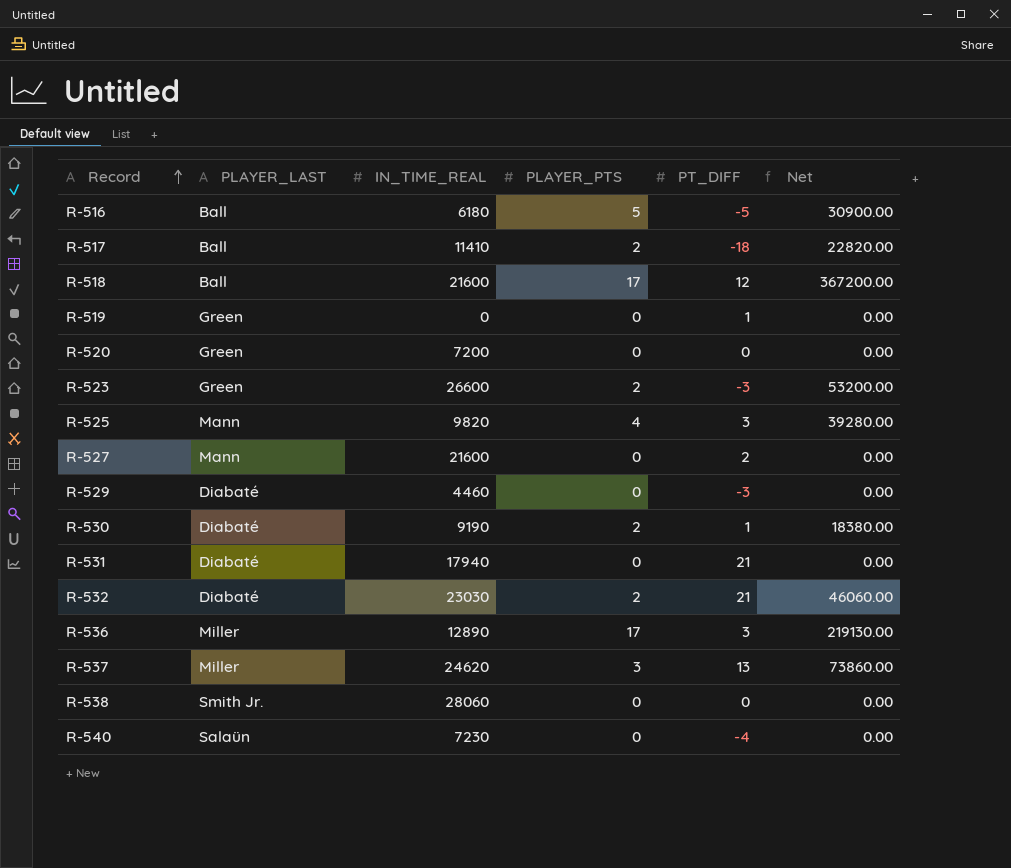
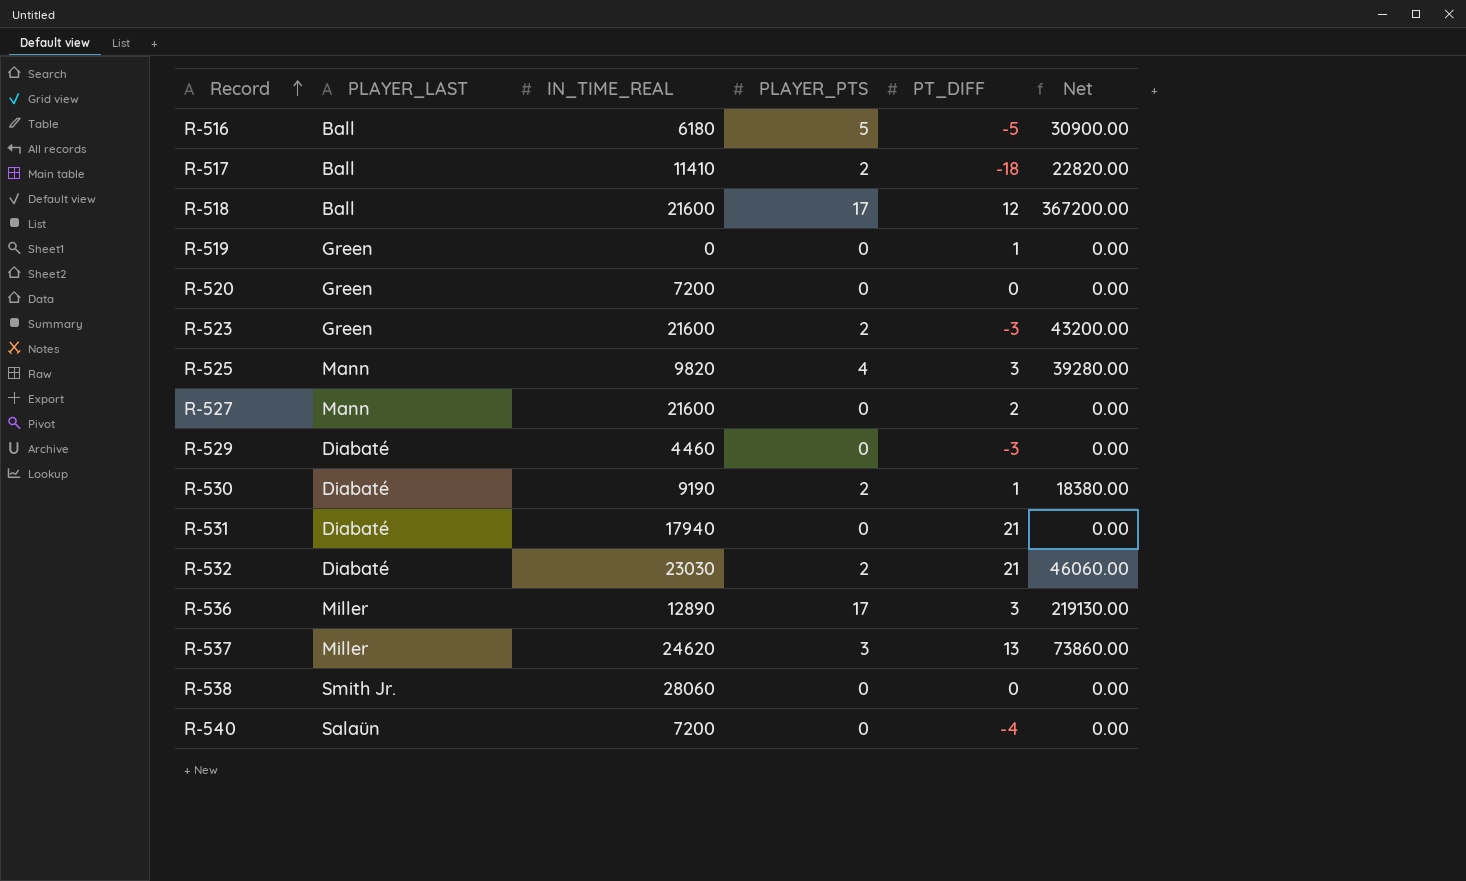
R-523 | IN_TIME_REAL: 26600 -> 21600
R-523 | Net: 53200.00 -> 43200.00
R-540 | IN_TIME_REAL: 7230 -> 7200

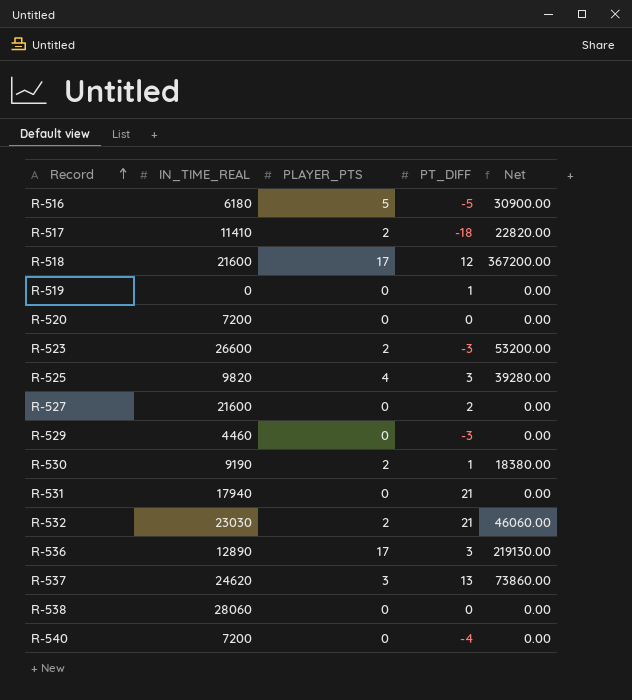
column PLAYER_LAST | position: 2 -> none
R-523 | IN_TIME_REAL: 21600 -> 26600
R-523 | Net: 43200.00 -> 53200.00

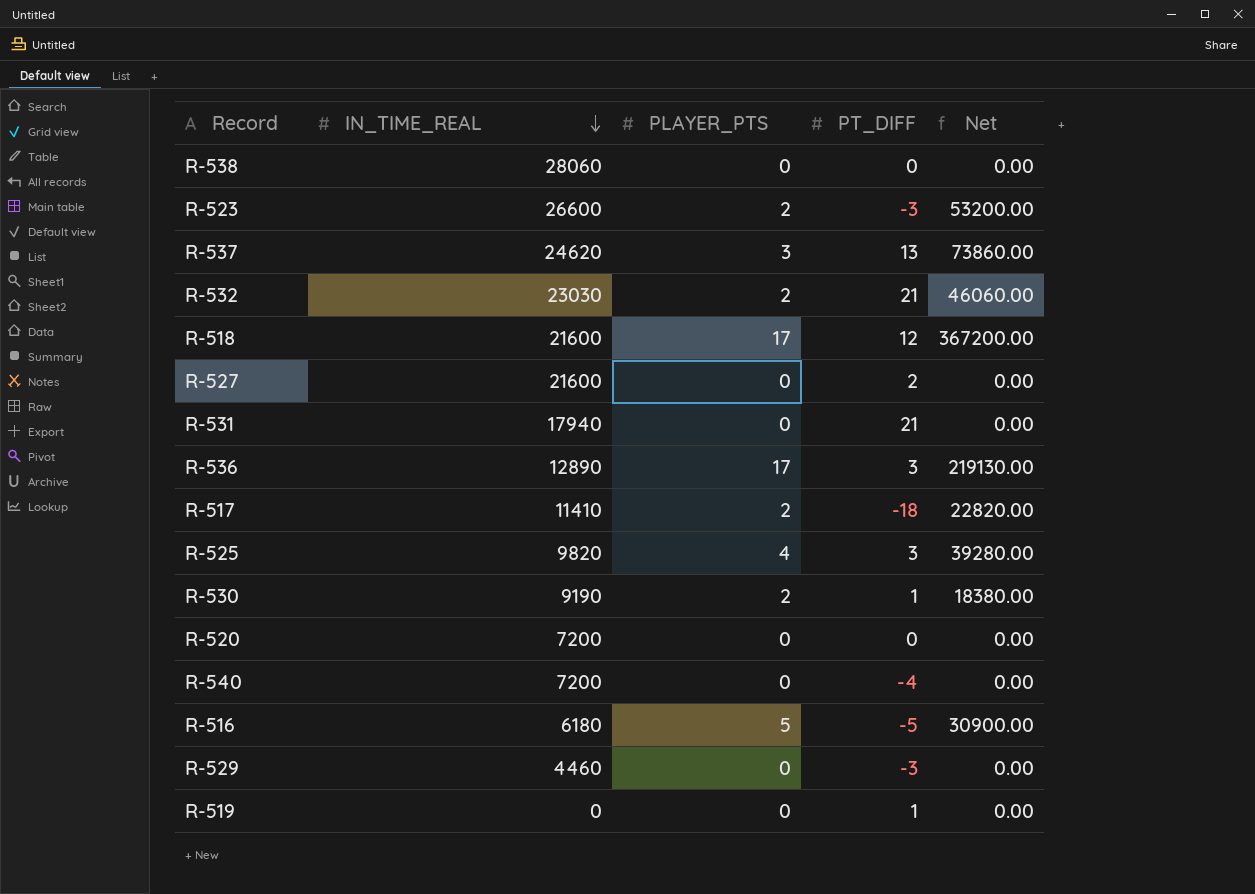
row order: Record ascending -> IN_TIME_REAL descending

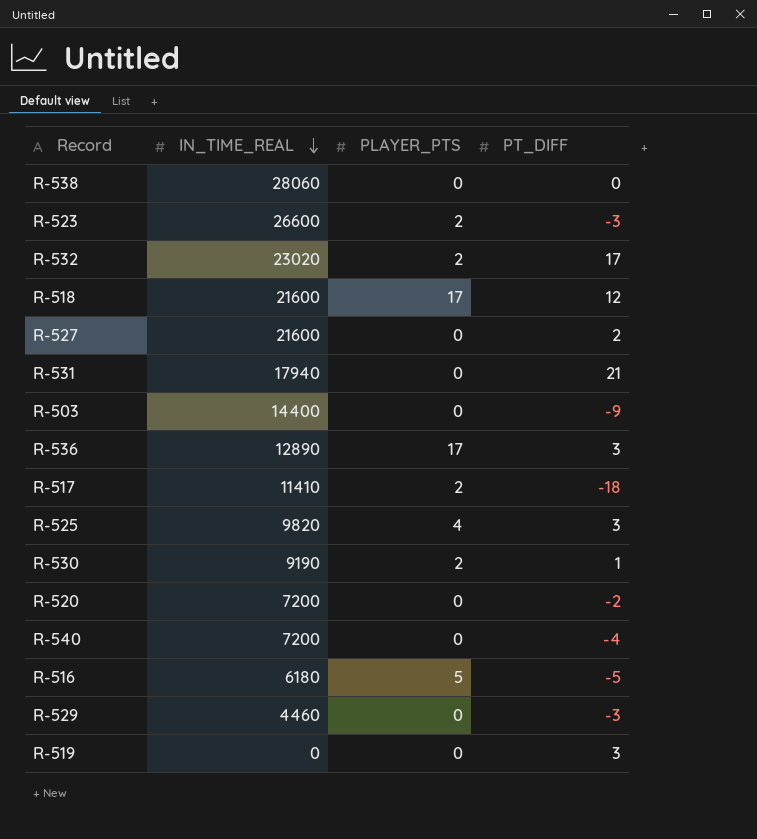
column Net | formula: [IN_TIME_REAL] * [PLAYER_PTS] -> none
row R-537: 24620 | 3 | 13 | 73860.00 -> none
R-532 | IN_TIME_REAL: 23030 -> 23020
R-532 | PT_DIFF: 21 -> 17
row R-503: none -> 14400 | 0 | -9
R-520 | PT_DIFF: 0 -> -2
R-519 | PT_DIFF: 1 -> 3

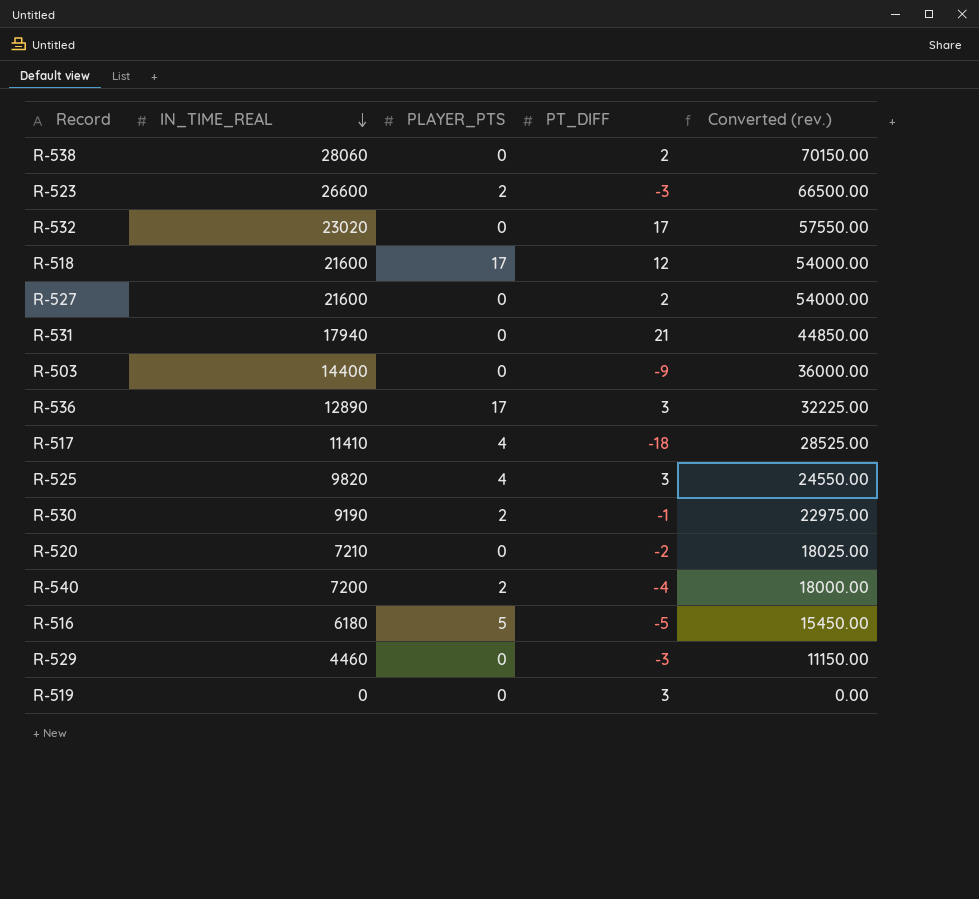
column Converted (rev.) | formula: none -> [IN_TIME_REAL] * 2.5
R-538 | PT_DIFF: 0 -> 2
R-532 | PLAYER_PTS: 2 -> 0
R-517 | PLAYER_PTS: 2 -> 4
R-530 | PT_DIFF: 1 -> -1
R-520 | IN_TIME_REAL: 7200 -> 7210
R-540 | PLAYER_PTS: 0 -> 2

